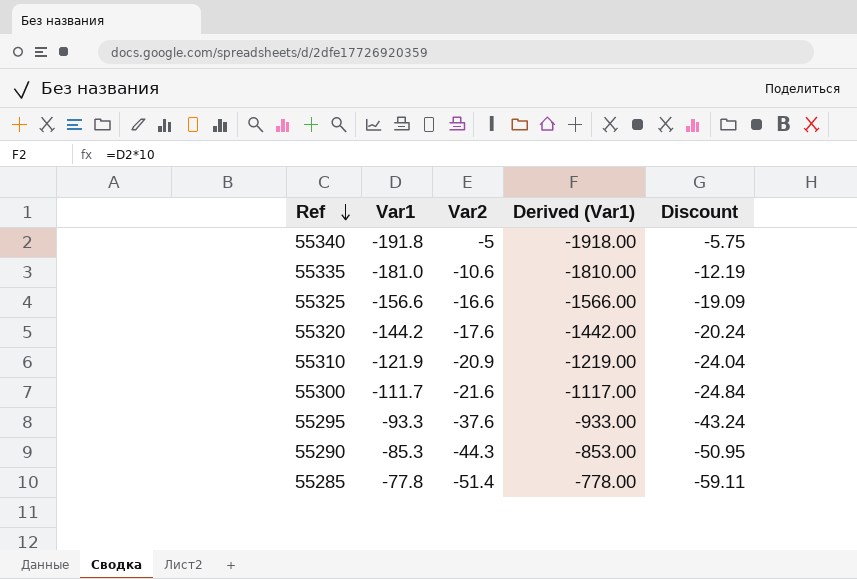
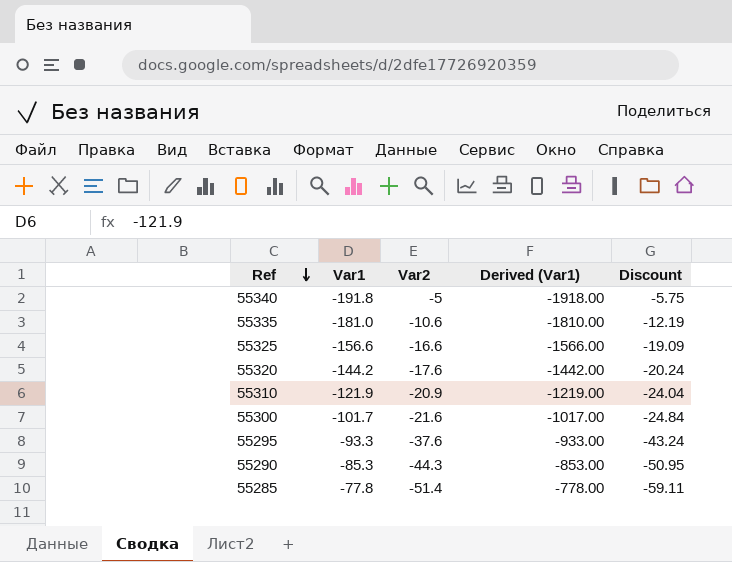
55300 | Var1: -111.7 -> -101.7
55300 | Derived (Var1): -1117.00 -> -1017.00

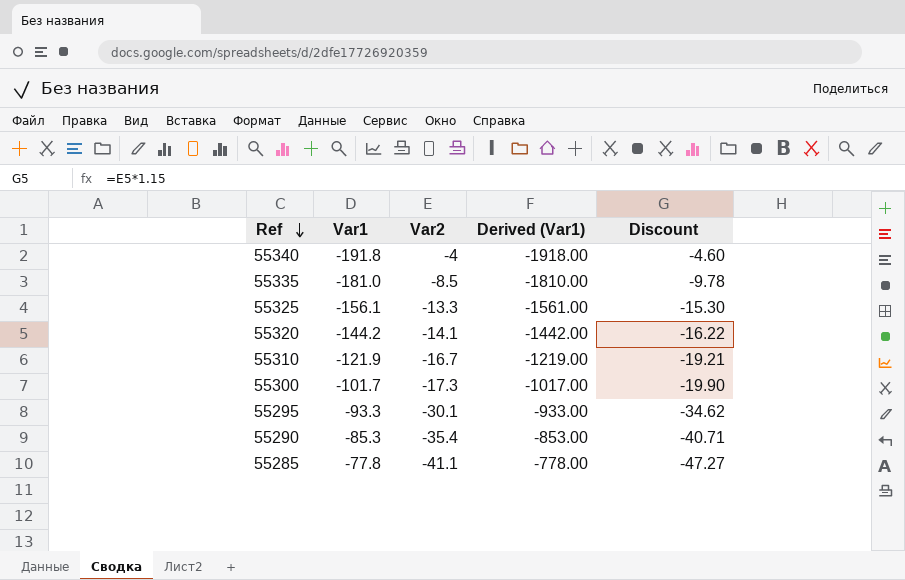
55340 | Var2: -5 -> -4
55340 | Discount: -5.75 -> -4.60
55335 | Var2: -10.6 -> -8.5
55335 | Discount: -12.19 -> -9.78
55325 | Var1: -156.6 -> -156.1
55325 | Var2: -16.6 -> -13.3
55325 | Derived (Var1): -1566.00 -> -1561.00
55325 | Discount: -19.09 -> -15.30
55320 | Var2: -17.6 -> -14.1
55320 | Discount: -20.24 -> -16.22
55310 | Var2: -20.9 -> -16.7
55310 | Discount: -24.04 -> -19.21
55300 | Var2: -21.6 -> -17.3
55300 | Discount: -24.84 -> -19.90
55295 | Var2: -37.6 -> -30.1
55295 | Discount: -43.24 -> -34.62
55290 | Var2: -44.3 -> -35.4
55290 | Discount: -50.95 -> -40.71
55285 | Var2: -51.4 -> -41.1
55285 | Discount: -59.11 -> -47.27

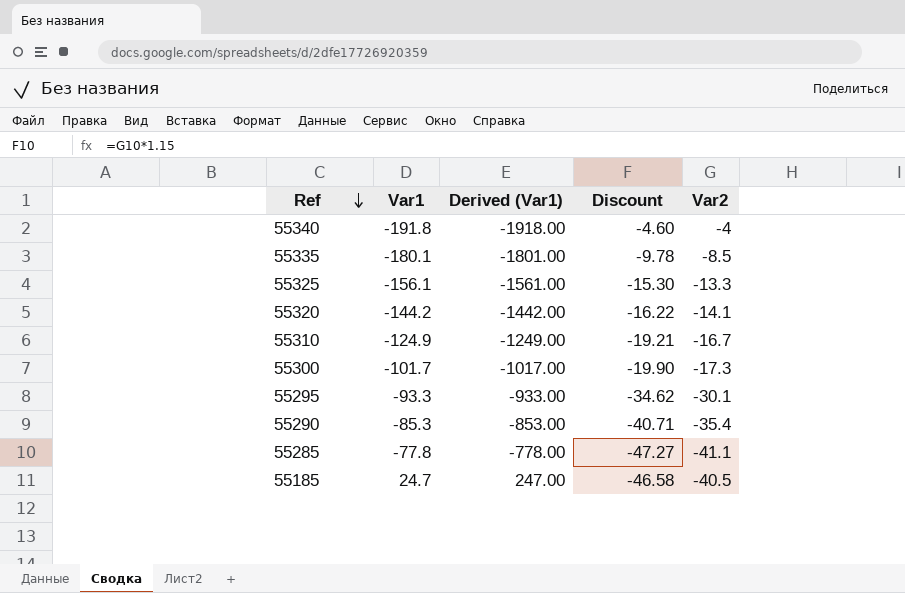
column Var2 | position: 3 -> 5
55335 | Var1: -181.0 -> -180.1
55335 | Derived (Var1): -1810.00 -> -1801.00
55310 | Var1: -121.9 -> -124.9
55310 | Derived (Var1): -1219.00 -> -1249.00
row 55185: none -> 24.7 | 247.00 | -46.58 | -40.5

